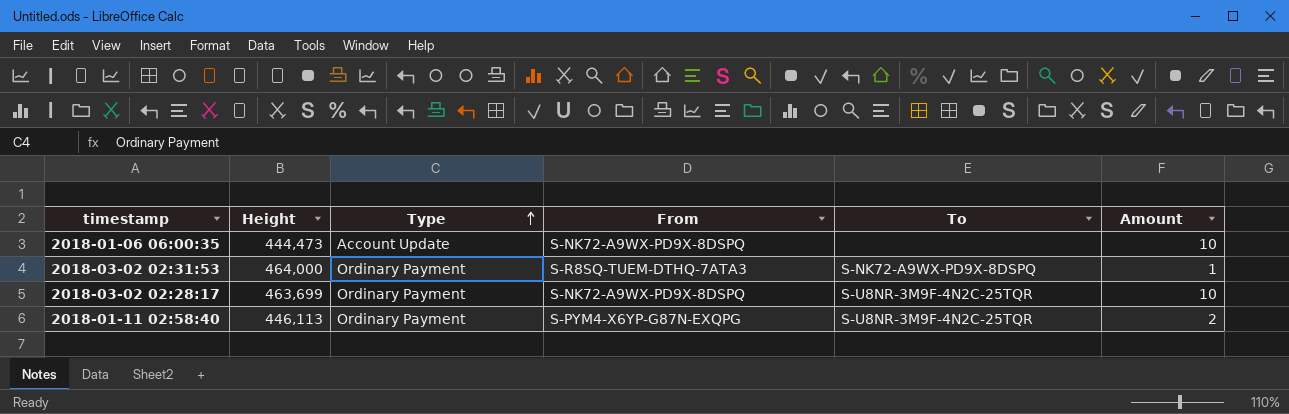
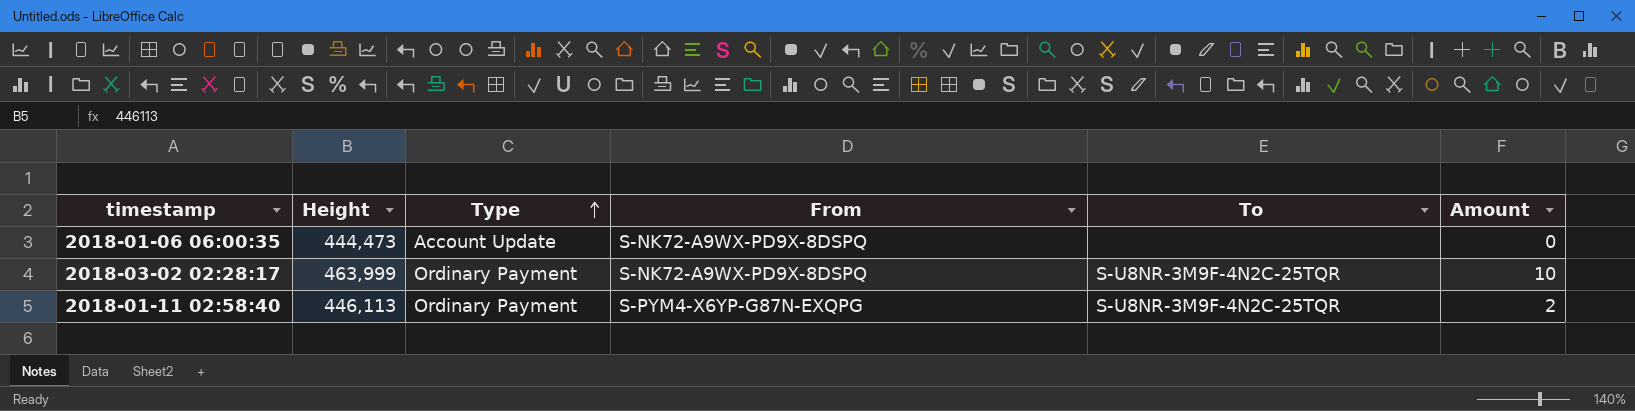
row 2018-03-02 02:31:53: 464,000 | Ordinary Payment | S-R8SQ-TUEM-DTHQ-7ATA3 | S-NK72-A9WX-PD9X-8DSPQ | 1 -> none
2018-01-06 06:00:35 | Amount: 10 -> 0
2018-03-02 02:28:17 | Height: 463,699 -> 463,999

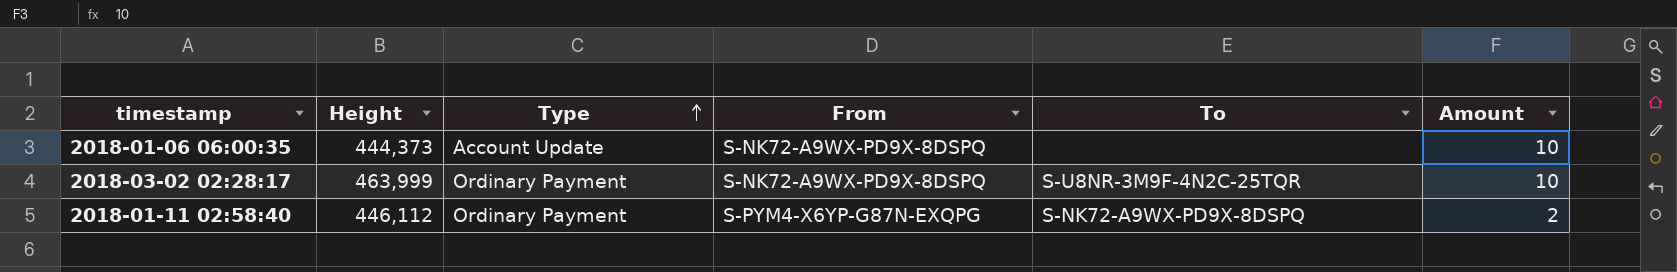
2018-01-06 06:00:35 | Height: 444,473 -> 444,373
2018-01-06 06:00:35 | Amount: 0 -> 10
2018-01-11 02:58:40 | Height: 446,113 -> 446,112
2018-01-11 02:58:40 | To: S-U8NR-3M9F-4N2C-25TQR -> S-NK72-A9WX-PD9X-8DSPQ

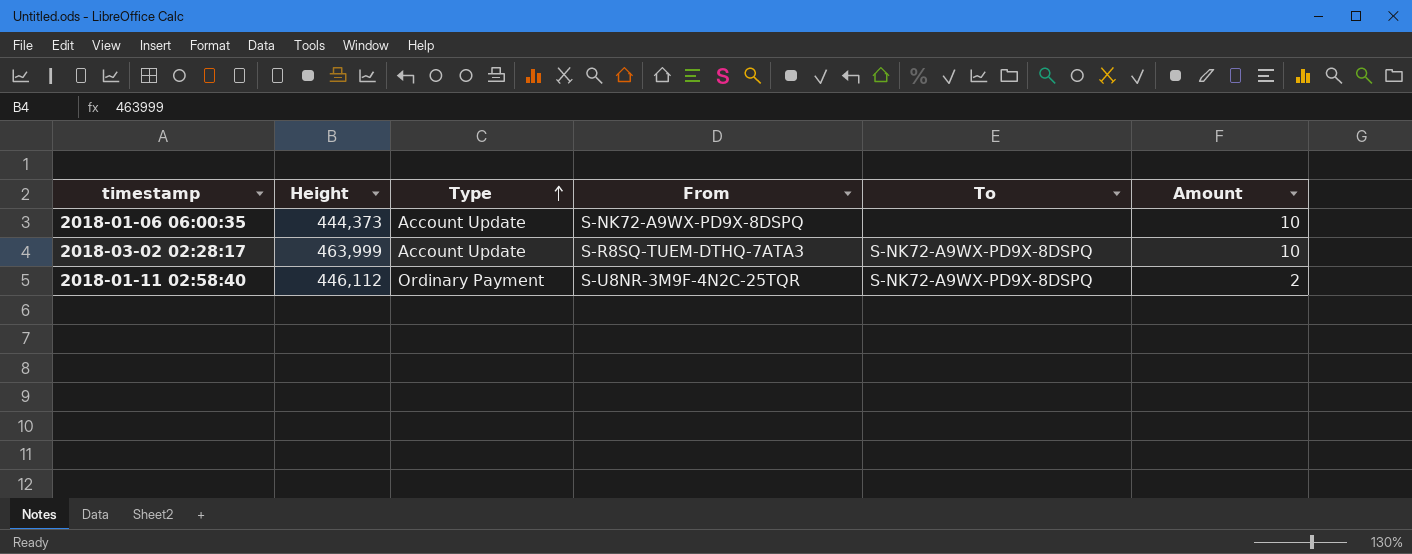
2018-03-02 02:28:17 | Type: Ordinary Payment -> Account Update
2018-03-02 02:28:17 | From: S-NK72-A9WX-PD9X-8DSPQ -> S-R8SQ-TUEM-DTHQ-7ATA3
2018-03-02 02:28:17 | To: S-U8NR-3M9F-4N2C-25TQR -> S-NK72-A9WX-PD9X-8DSPQ
2018-01-11 02:58:40 | From: S-PYM4-X6YP-G87N-EXQPG -> S-U8NR-3M9F-4N2C-25TQR

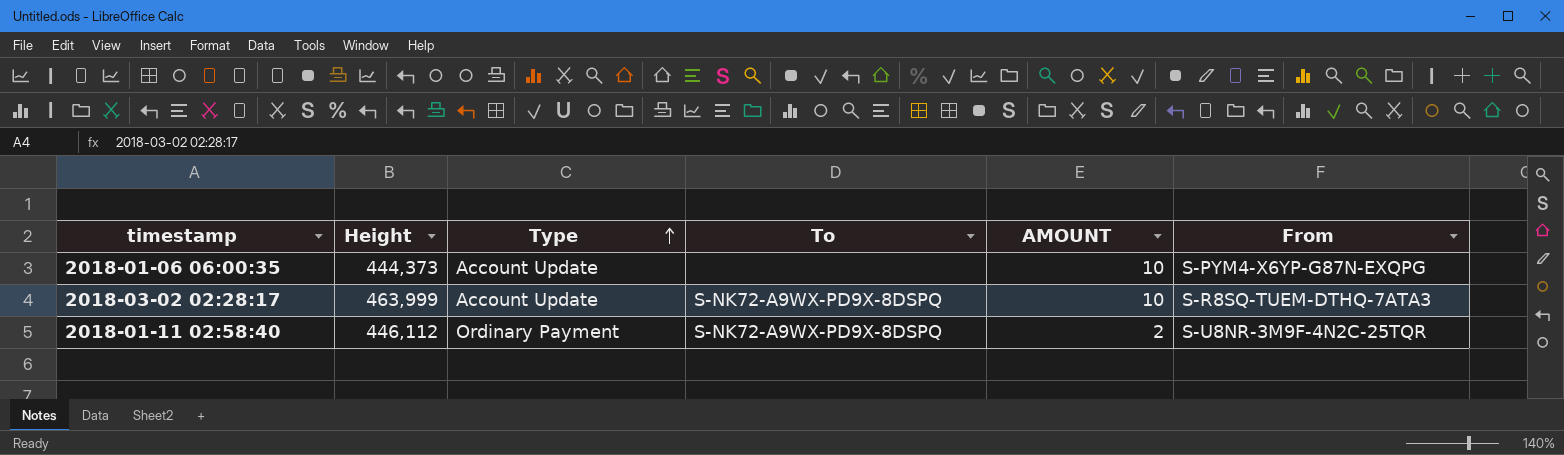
column name: Amount -> AMOUNT
column From | position: 4 -> 6
2018-01-06 06:00:35 | From: S-NK72-A9WX-PD9X-8DSPQ -> S-PYM4-X6YP-G87N-EXQPG

